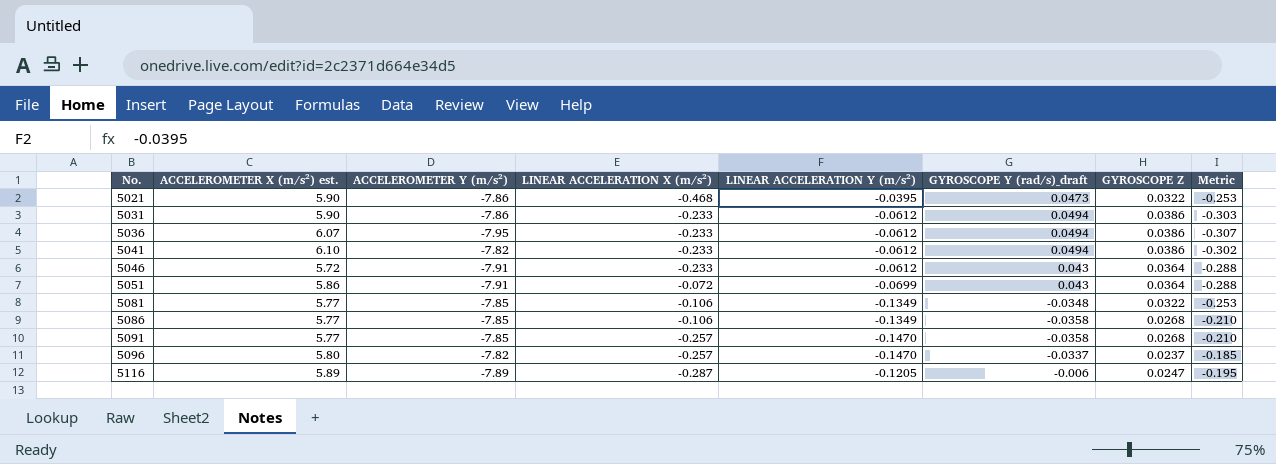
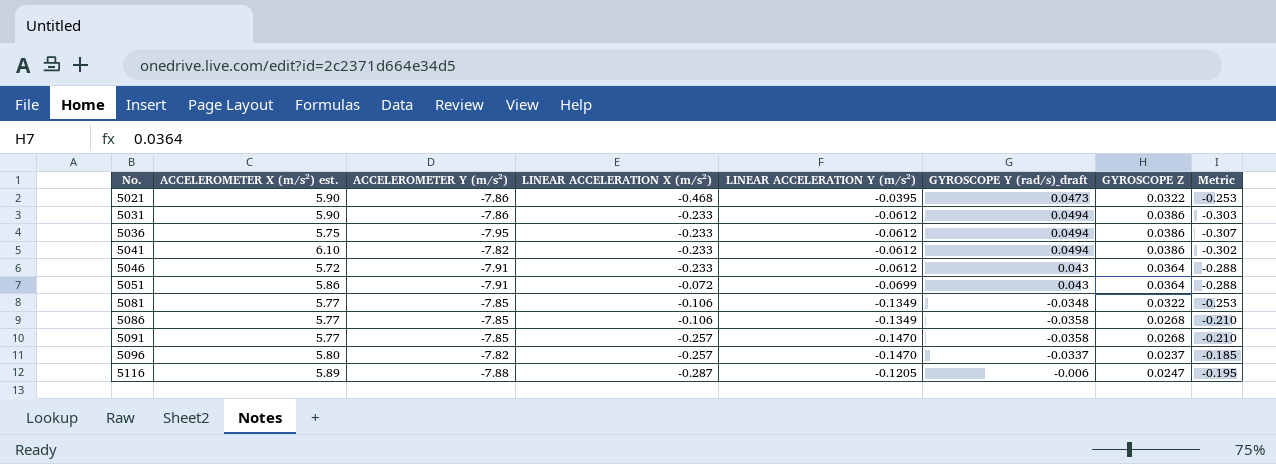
5036 | ACCELEROMETER X (m/s²) est.: 6.07 -> 5.75
5116 | ACCELEROMETER Y (m/s²): -7.89 -> -7.88

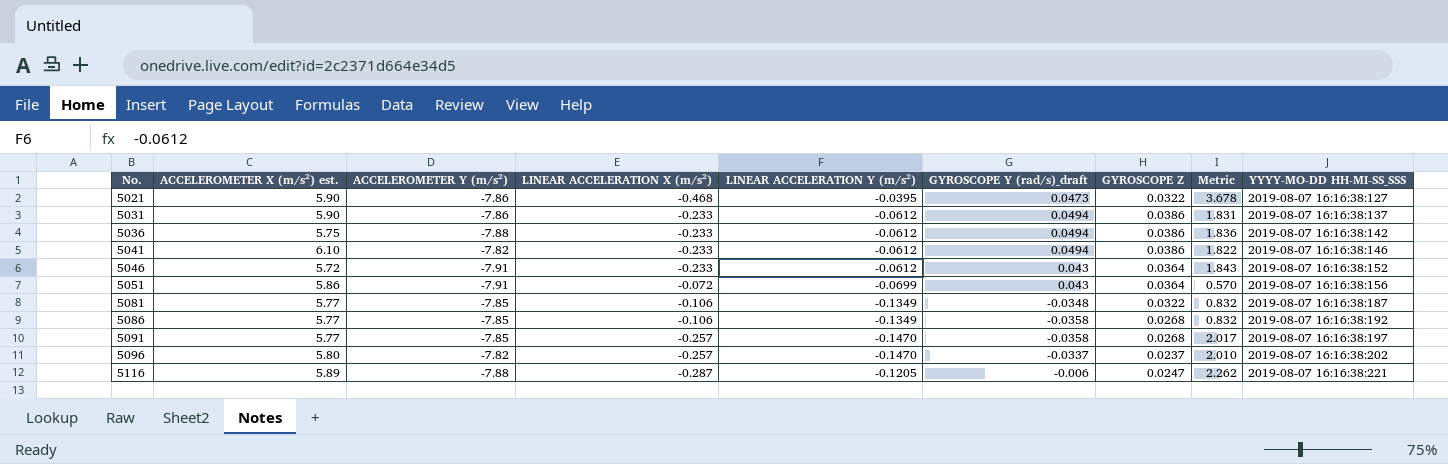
column Metric | formula: [ACCELEROMETER Y (m/s²)] * [GYROSCOPE Z] -> [ACCELEROMETER Y (m/s²)] * [LINEAR ACCELERATION X (m/s²)]
column YYYY-MO-DD HH-MI-SS_SSS | position: none -> 9
5036 | ACCELEROMETER Y (m/s²): -7.95 -> -7.88

